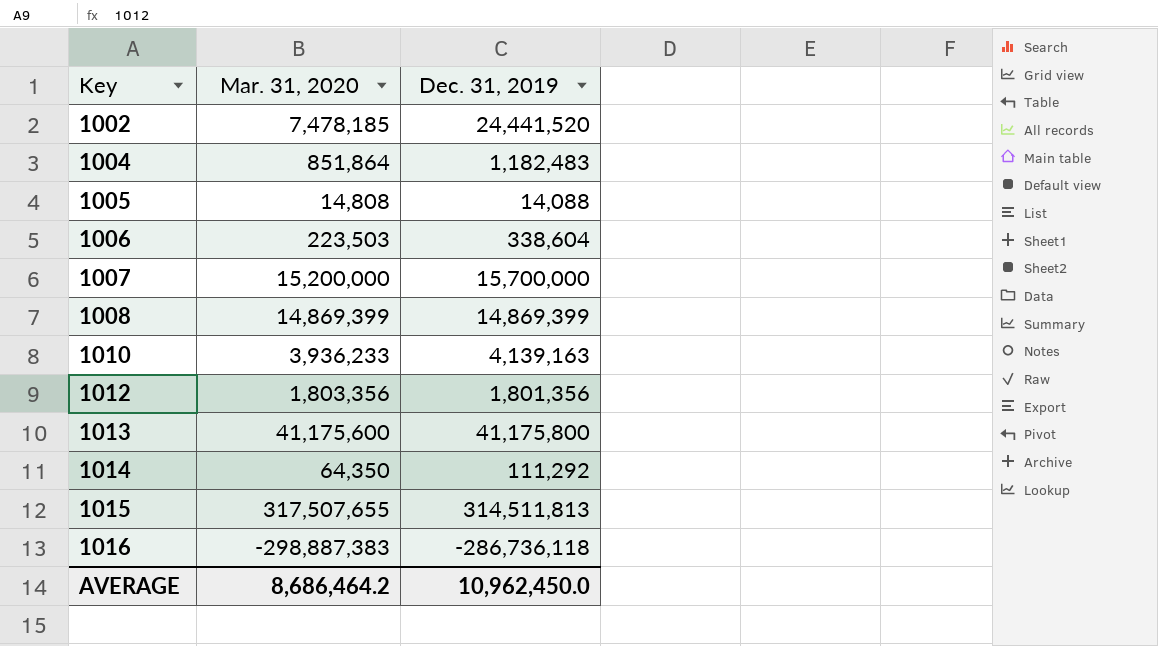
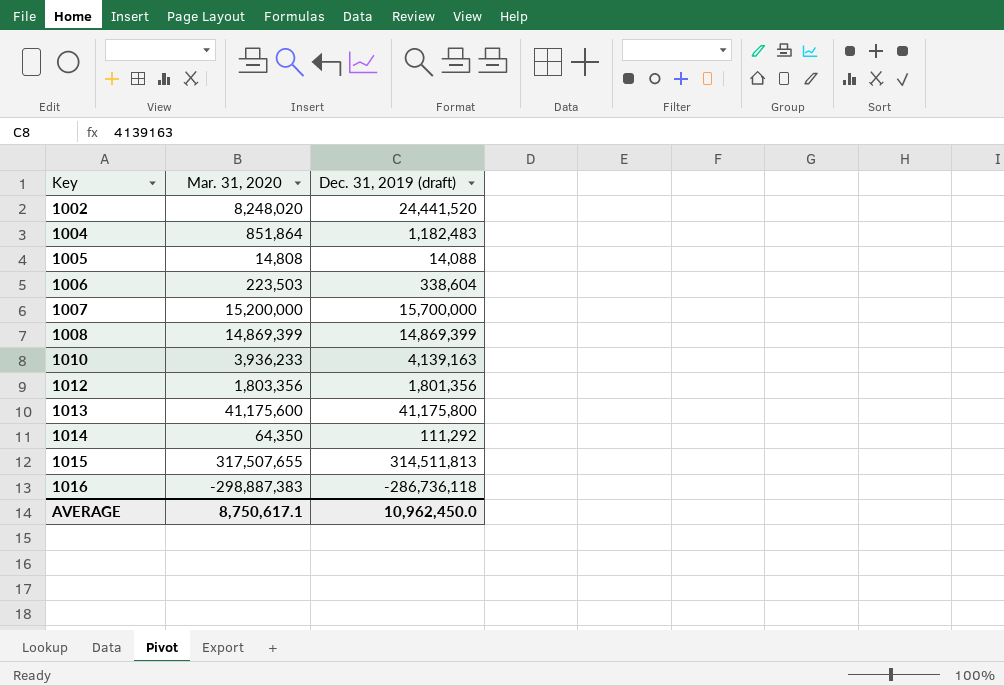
column name: Dec. 31, 2019 -> Dec. 31, 2019 (draft)
1002 | Mar. 31, 2020: 7,478,185 -> 8,248,020
AVERAGE | Mar. 31, 2020: 8,686,464.2 -> 8,750,617.1

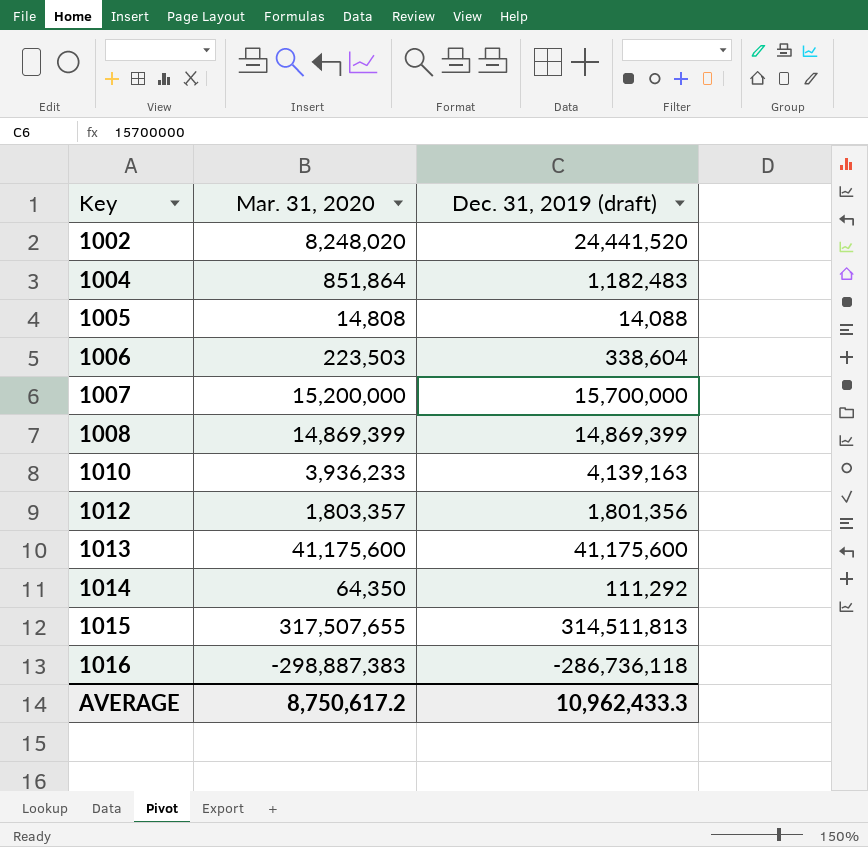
1012 | Mar. 31, 2020: 1,803,356 -> 1,803,357
1013 | Dec. 31, 2019 (draft): 41,175,800 -> 41,175,600
AVERAGE | Mar. 31, 2020: 8,750,617.1 -> 8,750,617.2
AVERAGE | Dec. 31, 2019 (draft): 10,962,450.0 -> 10,962,433.3

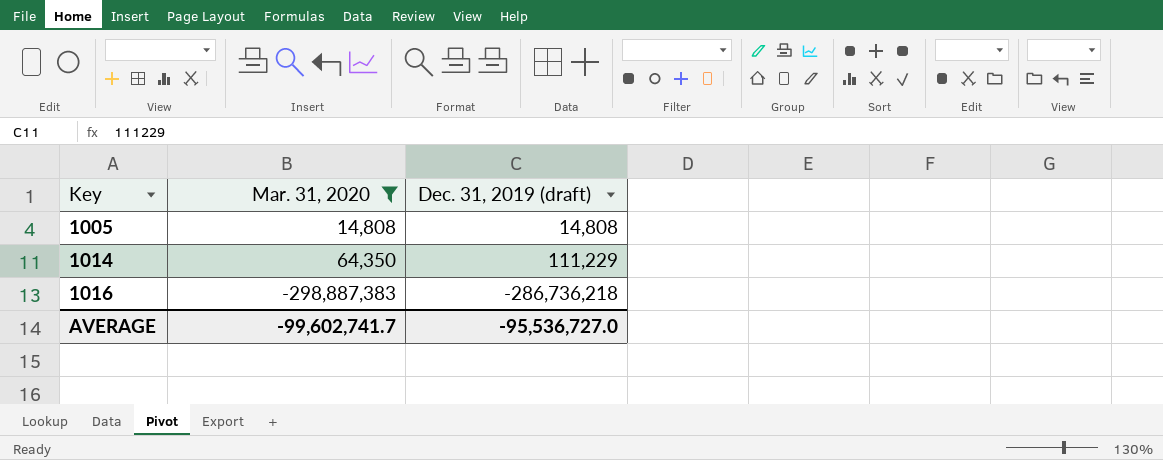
filter: none -> Mar. 31, 2020 <= 64,350
1005 | Dec. 31, 2019 (draft): 14,088 -> 14,808
1014 | Dec. 31, 2019 (draft): 111,292 -> 111,229
1016 | Dec. 31, 2019 (draft): -286,736,118 -> -286,736,218
AVERAGE | Mar. 31, 2020: 8,750,617.2 -> -99,602,741.7
AVERAGE | Dec. 31, 2019 (draft): 10,962,433.3 -> -95,536,727.0

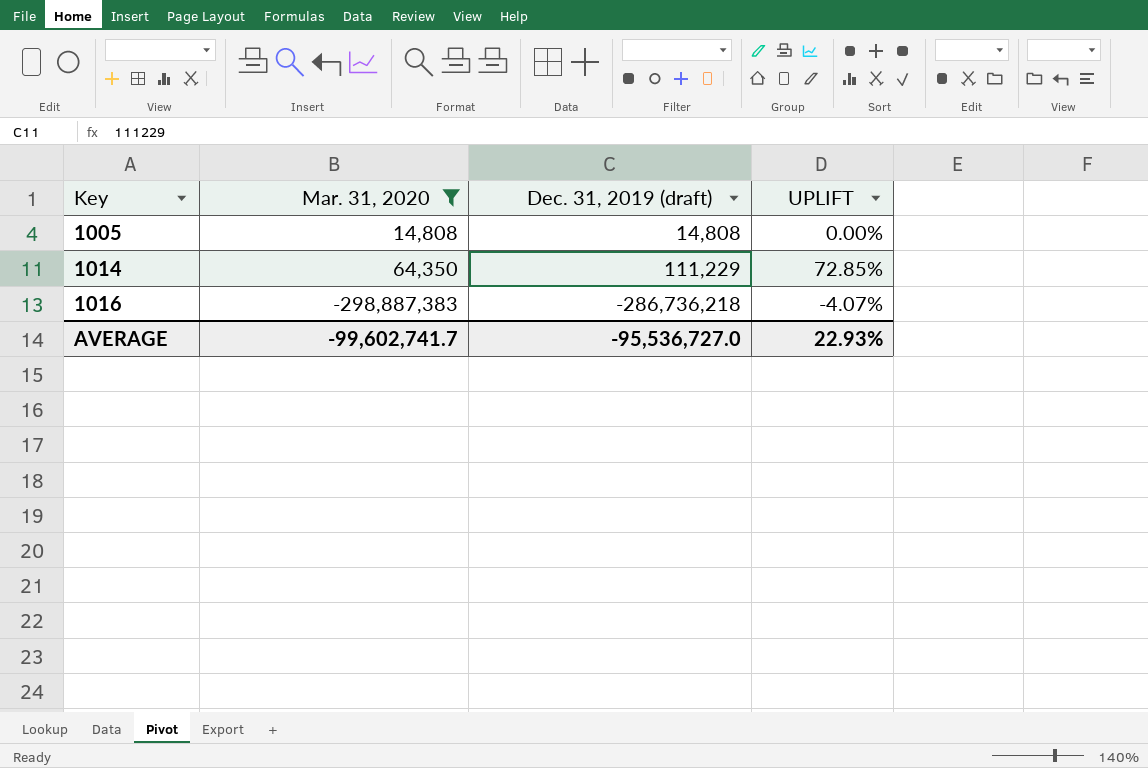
column UPLIFT | formula: none -> ([Dec. 31, 2019 (draft)] - [Mar. 31, 2020]) / [Mar. 31, 2020]

